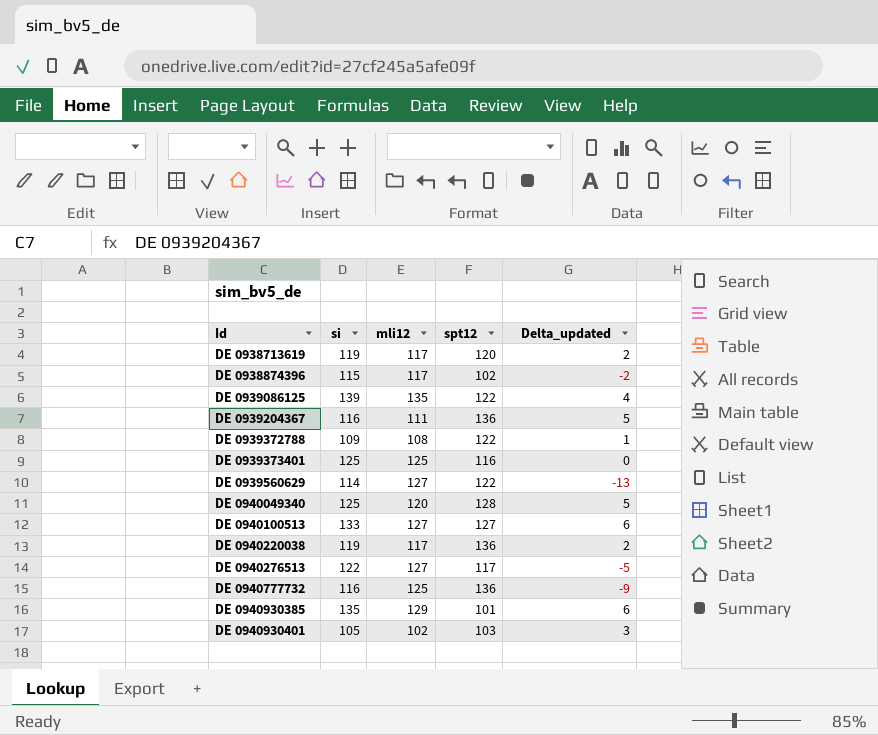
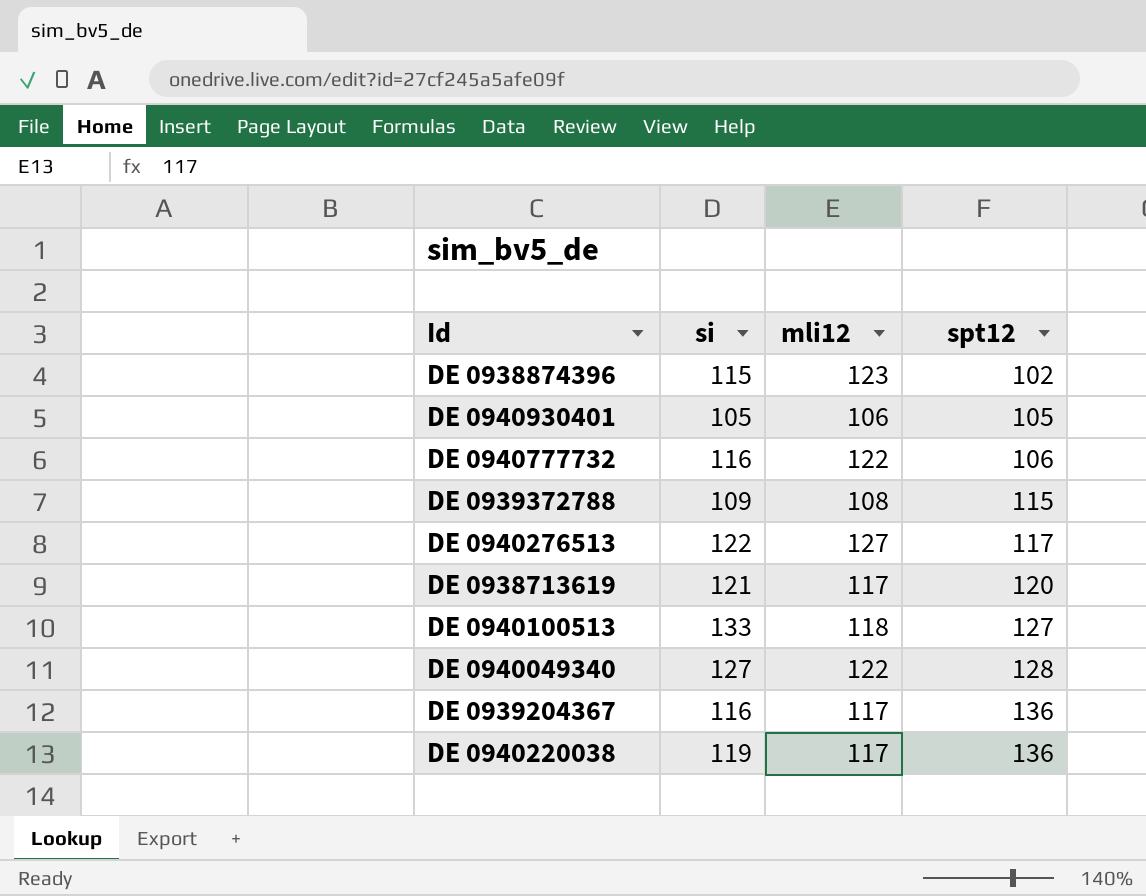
row order: Id ascending -> spt12 ascending
column Delta_updated | formula: [si] - [mli12] -> none
row DE 0939086125: 139 | 135 | 122 | 4 -> none
row DE 0939373401: 125 | 125 | 116 | 0 -> none
row DE 0939560629: 114 | 127 | 122 | -13 -> none
row DE 0940930385: 135 | 129 | 101 | 6 -> none
DE 0938874396 | mli12: 117 -> 123
DE 0940930401 | mli12: 102 -> 106
DE 0940930401 | spt12: 103 -> 105
DE 0940777732 | mli12: 125 -> 122
DE 0940777732 | spt12: 136 -> 106
DE 0939372788 | spt12: 122 -> 115
DE 0938713619 | si: 119 -> 121
DE 0940100513 | mli12: 127 -> 118
DE 0940049340 | si: 125 -> 127
DE 0940049340 | mli12: 120 -> 122
DE 0939204367 | mli12: 111 -> 117

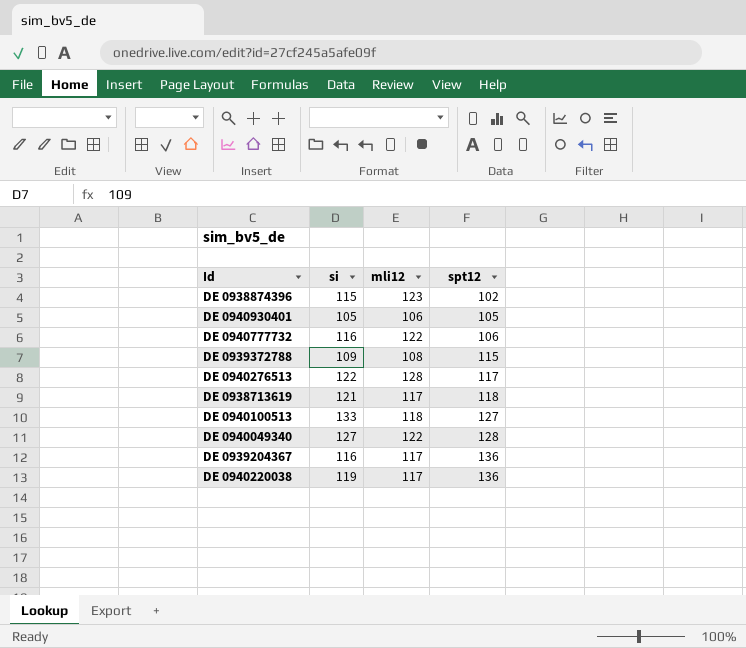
DE 0940276513 | mli12: 127 -> 128
DE 0938713619 | spt12: 120 -> 118

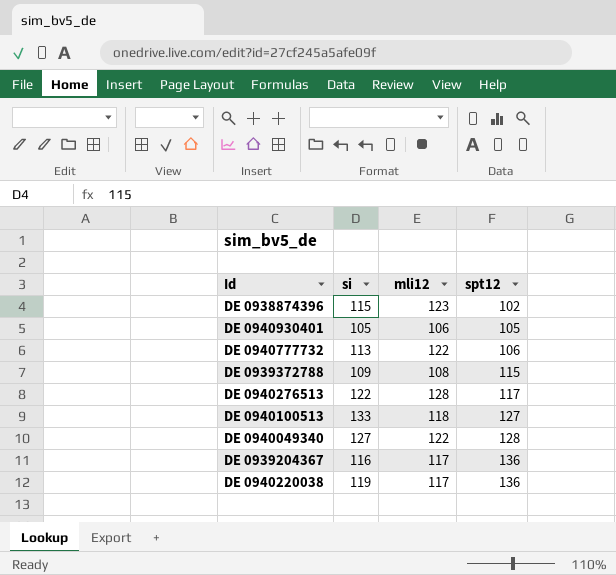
row DE 0938713619: 121 | 117 | 118 -> none
DE 0940777732 | si: 116 -> 113

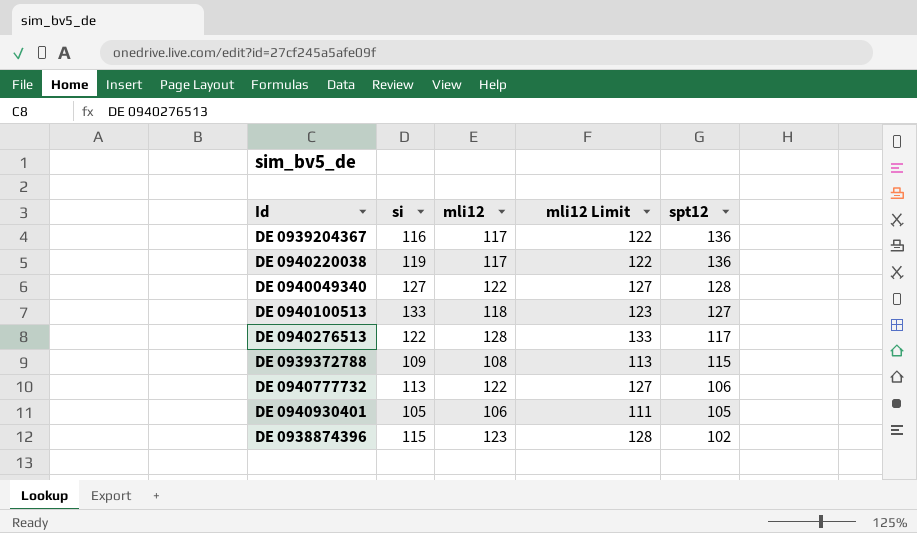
row order: spt12 ascending -> spt12 descending
column mli12 Limit | formula: none -> [mli12] + 5

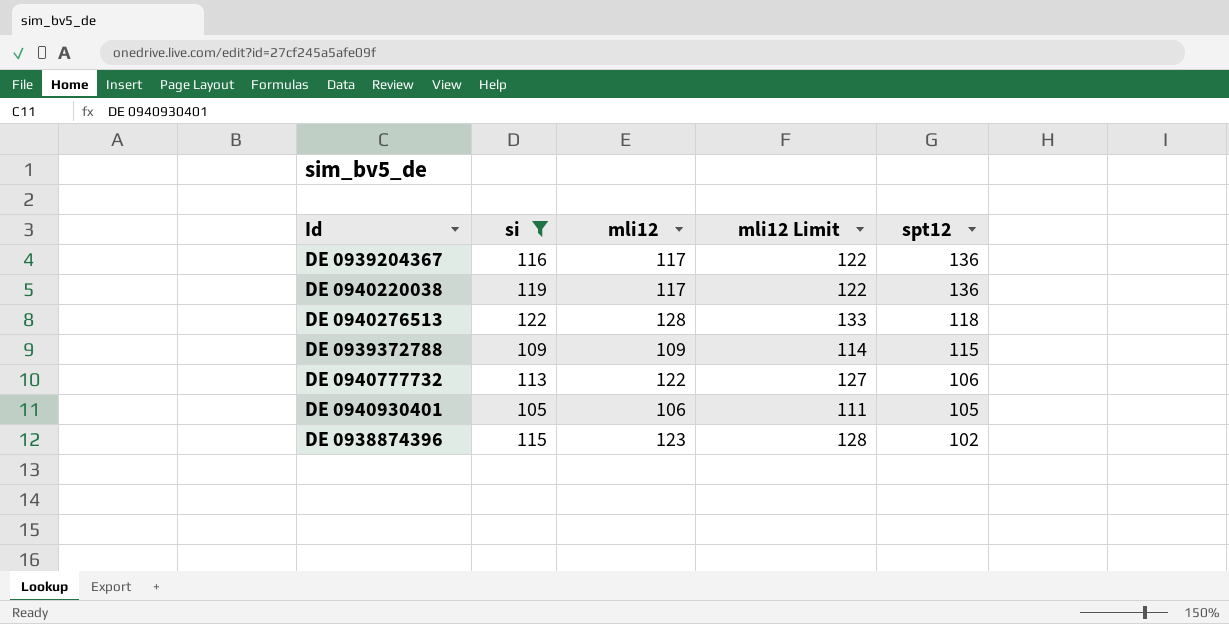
filter: none -> si <= 122
DE 0940276513 | spt12: 117 -> 118
DE 0939372788 | mli12: 108 -> 109
DE 0939372788 | mli12 Limit: 113 -> 114

